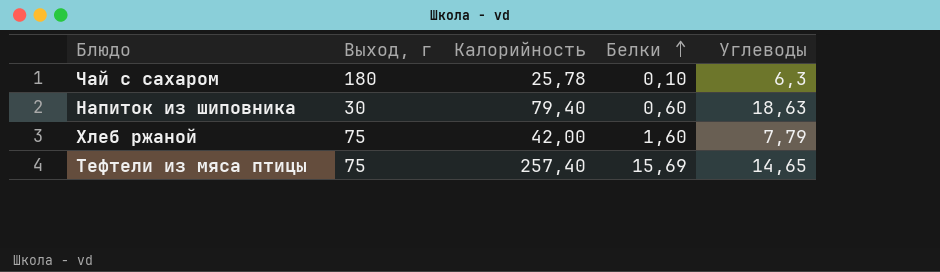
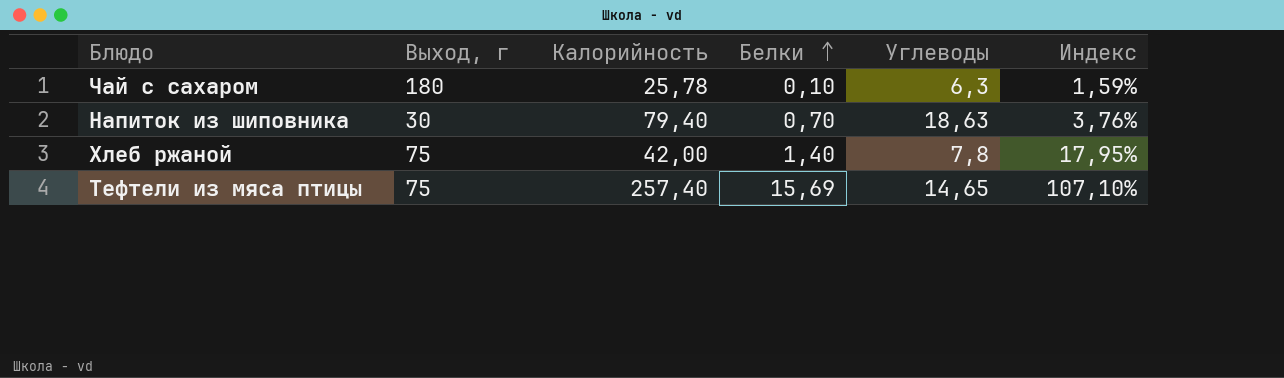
column Индекс | formula: none -> [Белки] / [Углеводы]
Напиток из шиповника | Белки: 0,60 -> 0,70
Хлеб ржаной | Белки: 1,60 -> 1,40
Хлеб ржаной | Углеводы: 7,79 -> 7,8

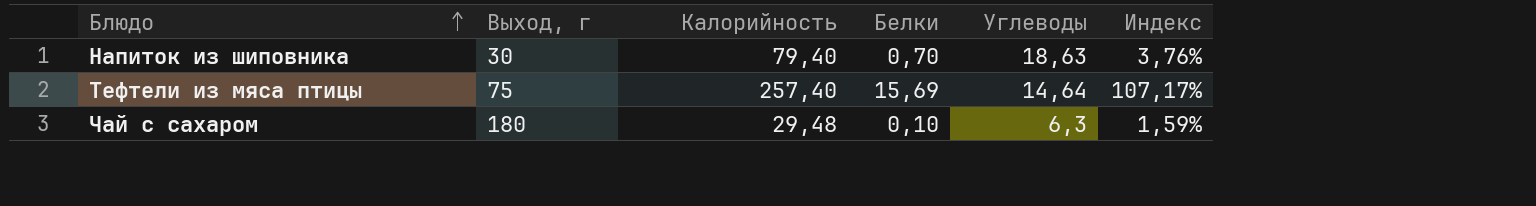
row order: Белки ascending -> Блюдо ascending
row Хлеб ржаной: 75 | 42,00 | 1,40 | 7,8 | 17,95% -> none
Тефтели из мяса птицы | Углеводы: 14,65 -> 14,64
Тефтели из мяса птицы | Индекс: 107,10% -> 107,17%
Чай с сахаром | Калорийность: 25,78 -> 29,48

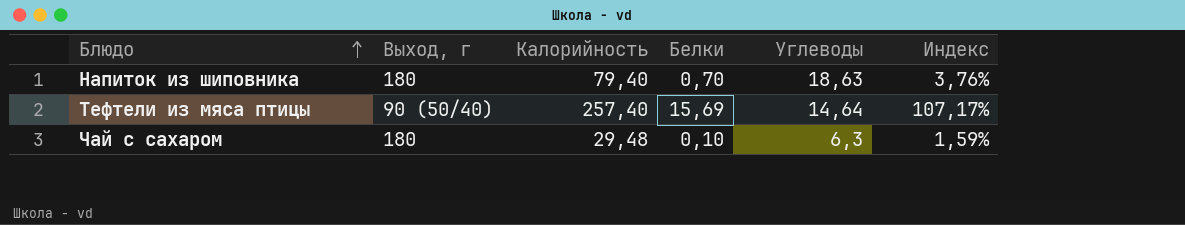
Напиток из шиповника | Выход, г: 30 -> 180
Тефтели из мяса птицы | Выход, г: 75 -> 90 (50/40)

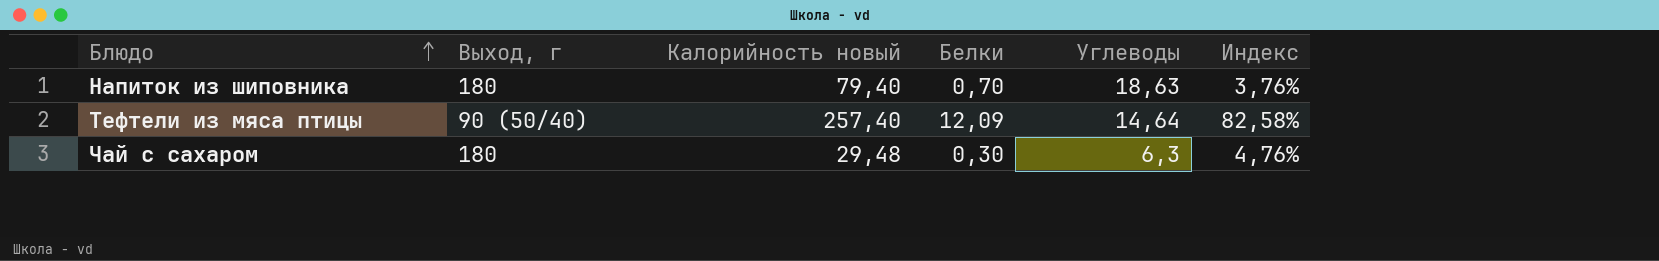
column name: Калорийность -> Калорийность новый
Тефтели из мяса птицы | Белки: 15,69 -> 12,09
Тефтели из мяса птицы | Индекс: 107,17% -> 82,58%
Чай с сахаром | Белки: 0,10 -> 0,30
Чай с сахаром | Индекс: 1,59% -> 4,76%

